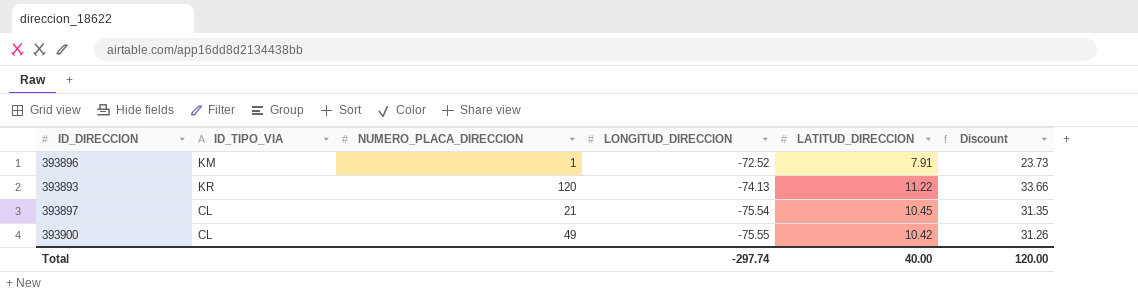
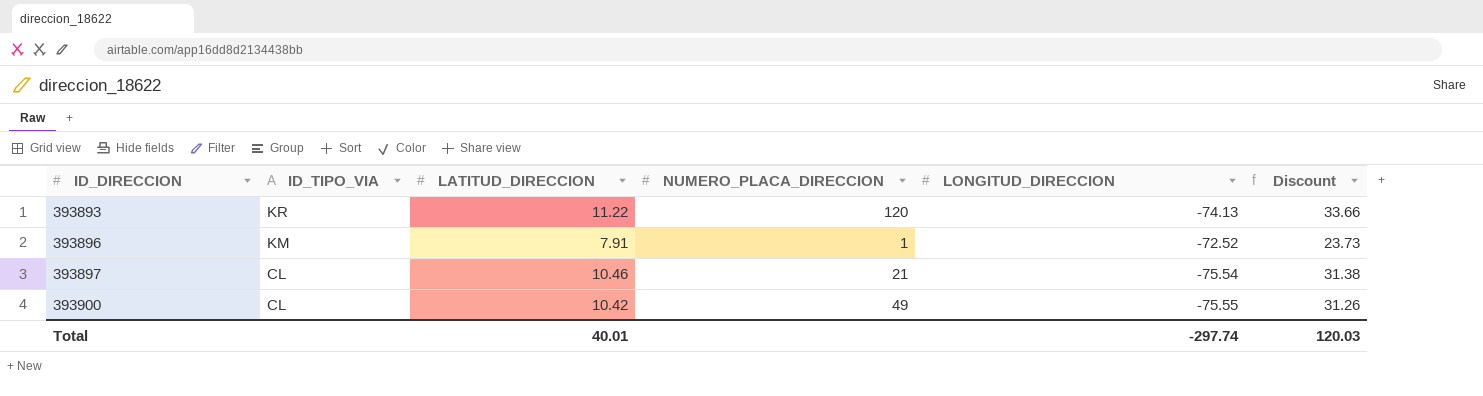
row order: LONGITUD_DIRECCION descending -> ID_DIRECCION ascending
column LATITUD_DIRECCION | position: 5 -> 3
393897 | LATITUD_DIRECCION: 10.45 -> 10.46
393897 | Discount: 31.35 -> 31.38
Total | LATITUD_DIRECCION: 40.00 -> 40.01
Total | Discount: 120.00 -> 120.03

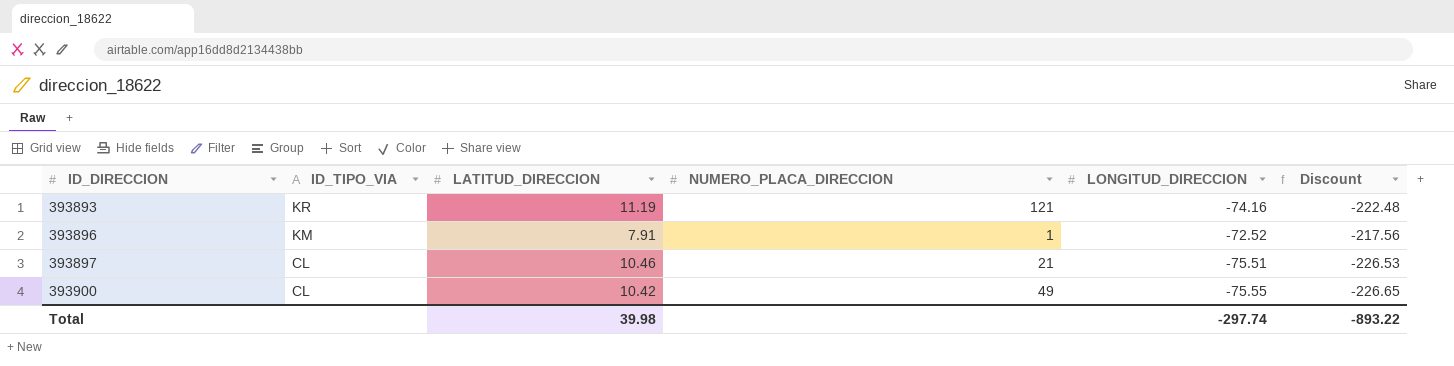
column Discount | formula: [LATITUD_DIRECCION] * 3 -> [LONGITUD_DIRECCION] * 3
393893 | LATITUD_DIRECCION: 11.22 -> 11.19
393893 | NUMERO_PLACA_DIRECCION: 120 -> 121
393893 | LONGITUD_DIRECCION: -74.13 -> -74.16
393897 | LONGITUD_DIRECCION: -75.54 -> -75.51
Total | LATITUD_DIRECCION: 40.01 -> 39.98
Total | Discount: 120.03 -> -893.22

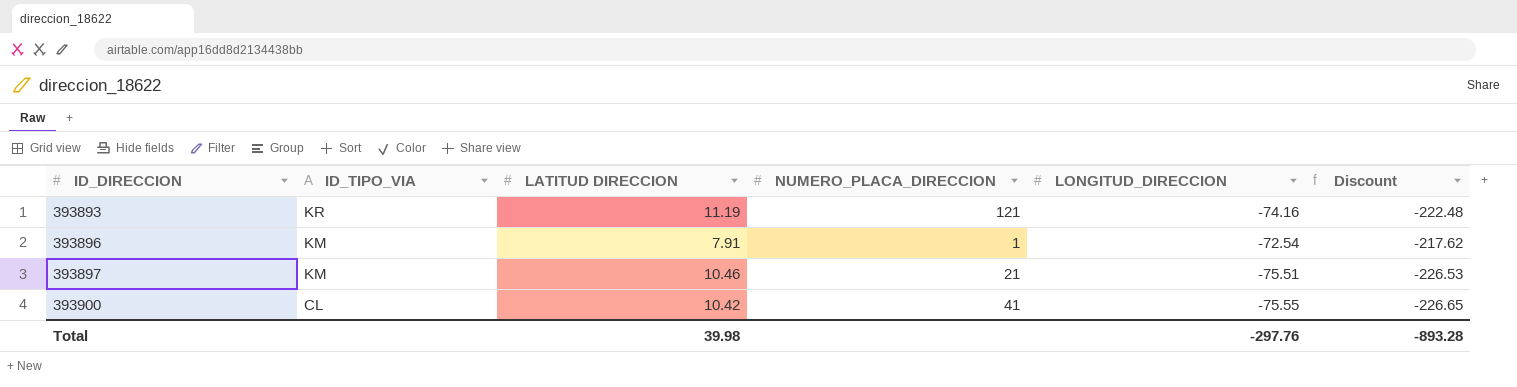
column name: LATITUD_DIRECCION -> LATITUD DIRECCION
393896 | LONGITUD_DIRECCION: -72.52 -> -72.54
393896 | Discount: -217.56 -> -217.62
393897 | ID_TIPO_VIA: CL -> KM
393900 | NUMERO_PLACA_DIRECCION: 49 -> 41
Total | LONGITUD_DIRECCION: -297.74 -> -297.76
Total | Discount: -893.22 -> -893.28

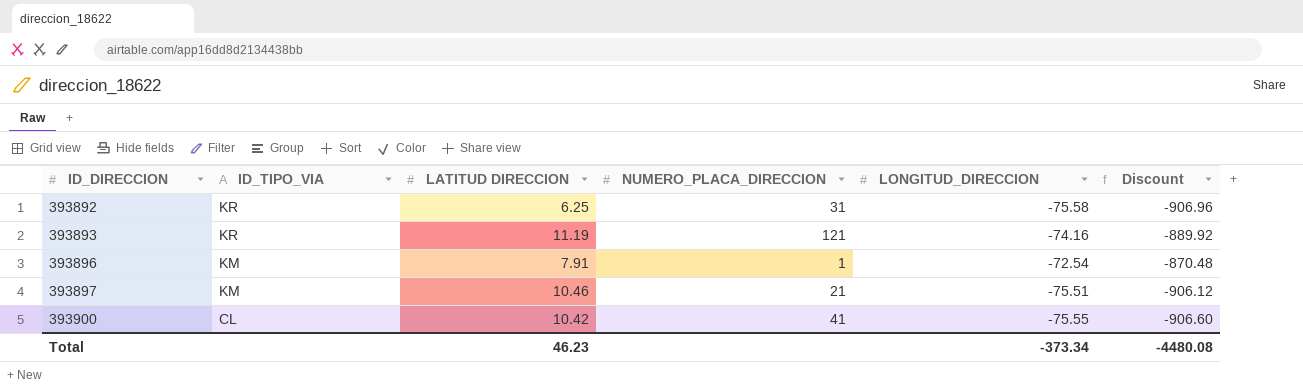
column Discount | formula: [LONGITUD_DIRECCION] * 3 -> [LONGITUD_DIRECCION] * 12
row 393892: none -> KR | 6.25 | 31 | -75.58 | -906.96
Total | LATITUD DIRECCION: 39.98 -> 46.23
Total | LONGITUD_DIRECCION: -297.76 -> -373.34
Total | Discount: -893.28 -> -4480.08

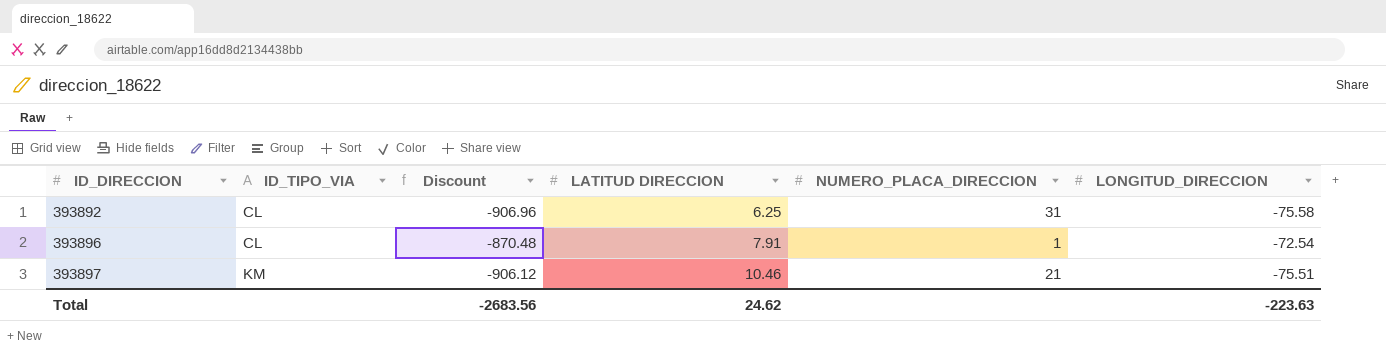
column Discount | position: 6 -> 3
row 393893: KR | 11.19 | 121 | -74.16 | -889.92 -> none
row 393900: CL | 10.42 | 41 | -75.55 | -906.60 -> none
393892 | ID_TIPO_VIA: KR -> CL
393896 | ID_TIPO_VIA: KM -> CL
Total | Discount: -4480.08 -> -2683.56
Total | LATITUD DIRECCION: 46.23 -> 24.62
Total | LONGITUD_DIRECCION: -373.34 -> -223.63

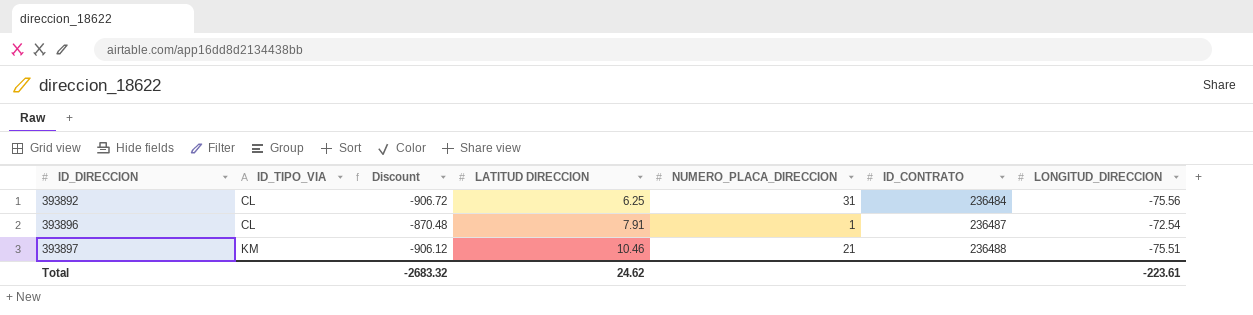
column ID_CONTRATO | position: none -> 6
393892 | Discount: -906.96 -> -906.72
393892 | LONGITUD_DIRECCION: -75.58 -> -75.56
Total | Discount: -2683.56 -> -2683.32
Total | LONGITUD_DIRECCION: -223.63 -> -223.61

